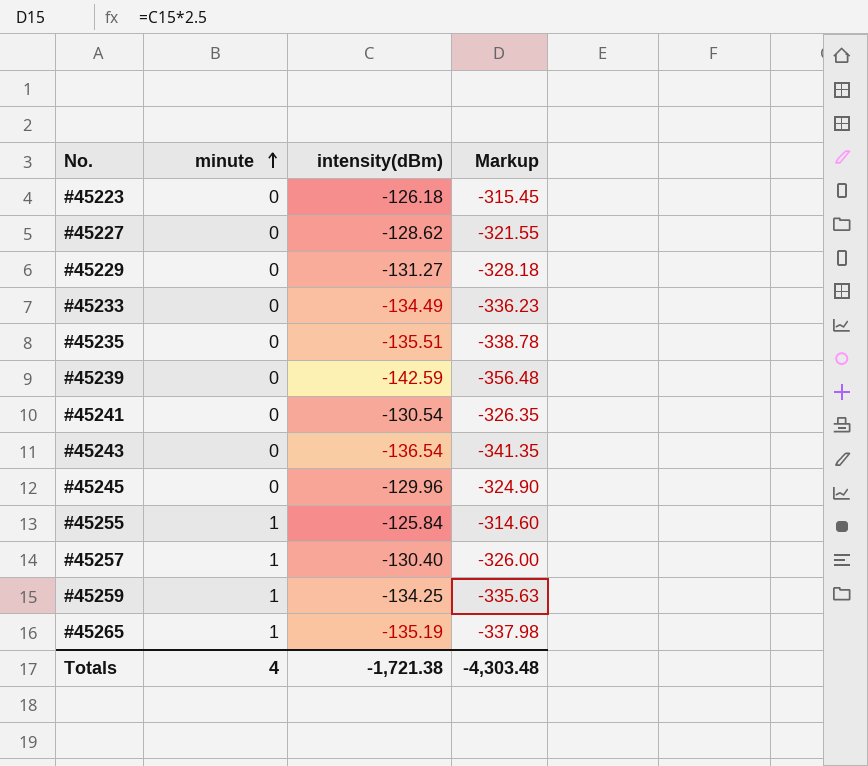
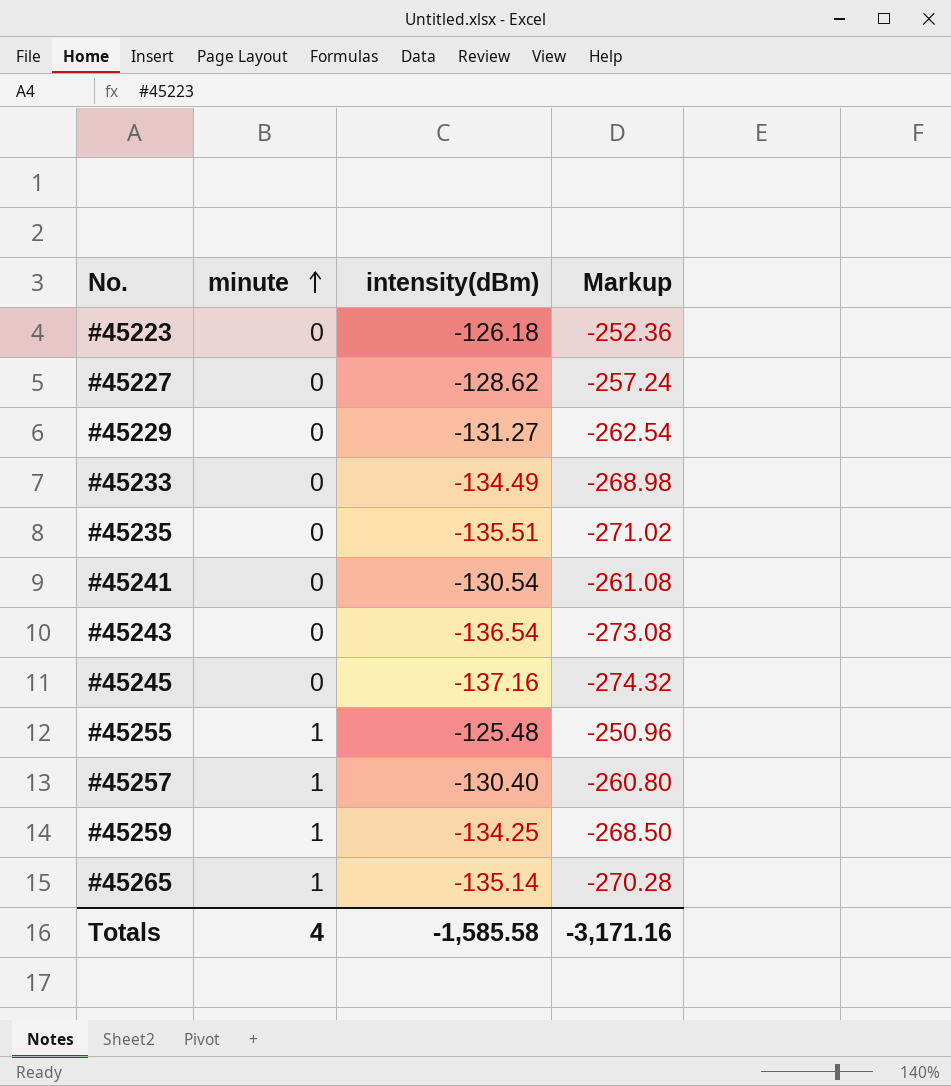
column Markup | formula: [intensity(dBm)] * 2.5 -> [intensity(dBm)] * 2
row #45239: 0 | -142.59 | -356.48 -> none
#45245 | intensity(dBm): -129.96 -> -137.16
#45255 | intensity(dBm): -125.84 -> -125.48
#45265 | intensity(dBm): -135.19 -> -135.14
Totals | intensity(dBm): -1,721.38 -> -1,585.58
Totals | Markup: -4,303.48 -> -3,171.16

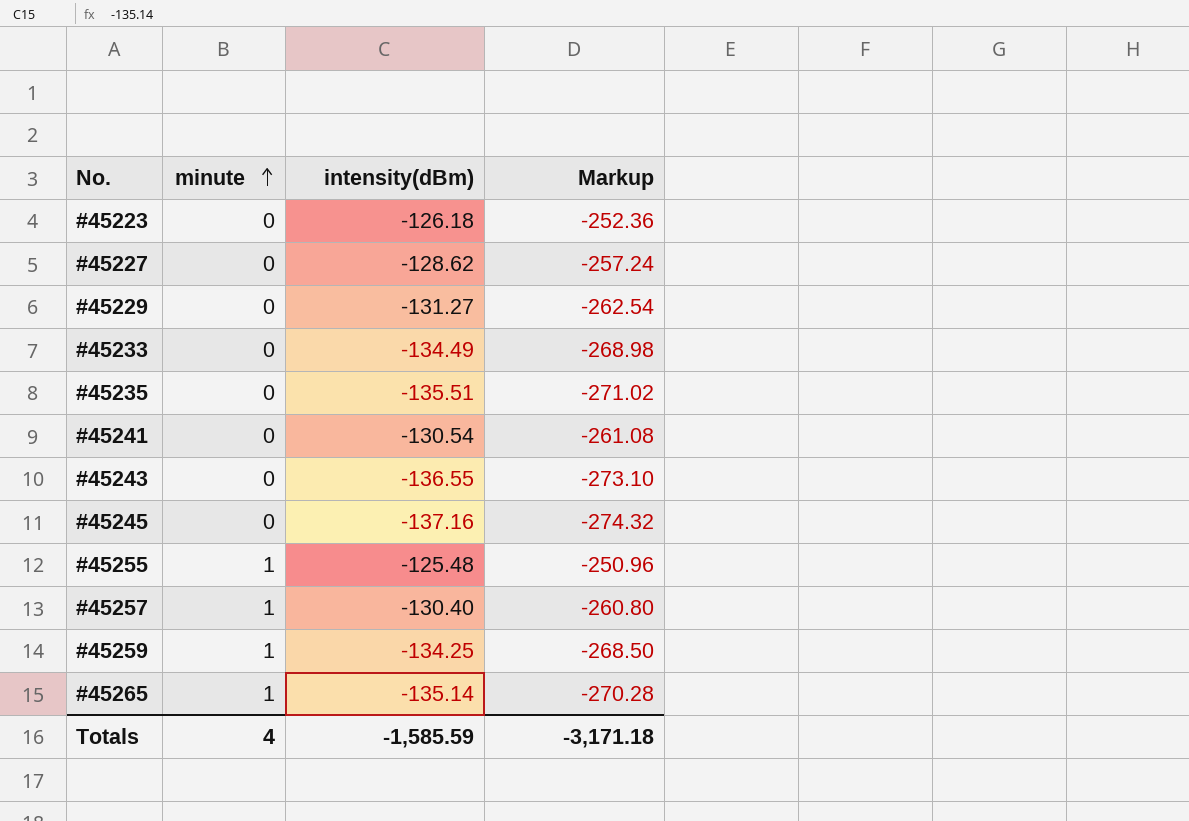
#45243 | intensity(dBm): -136.54 -> -136.55
#45243 | Markup: -273.08 -> -273.10
Totals | intensity(dBm): -1,585.58 -> -1,585.59
Totals | Markup: -3,171.16 -> -3,171.18

